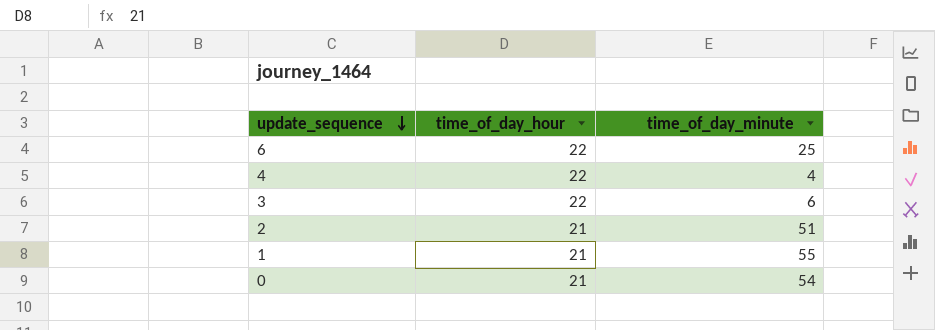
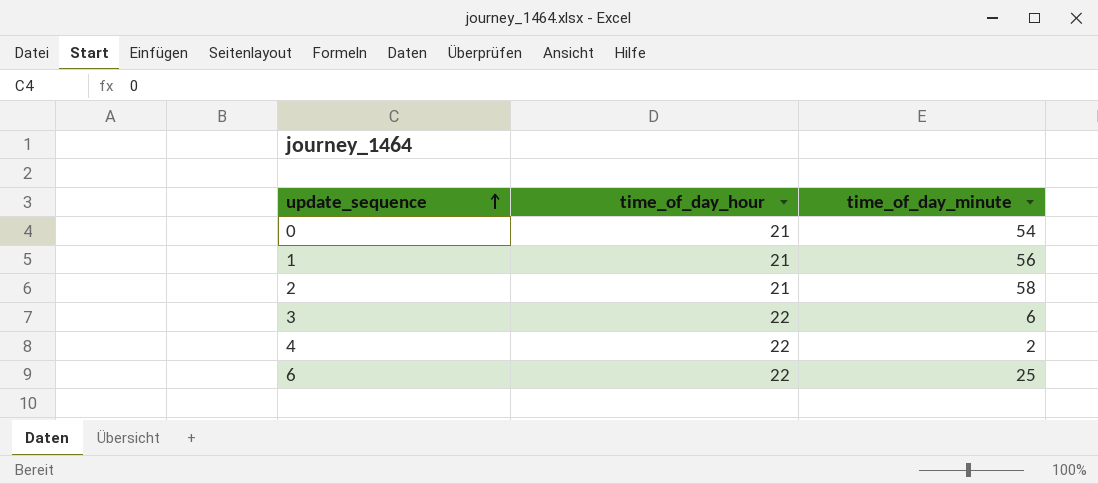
row order: update_sequence descending -> update_sequence ascending
1 | time_of_day_minute: 55 -> 56
2 | time_of_day_minute: 51 -> 58
4 | time_of_day_minute: 4 -> 2

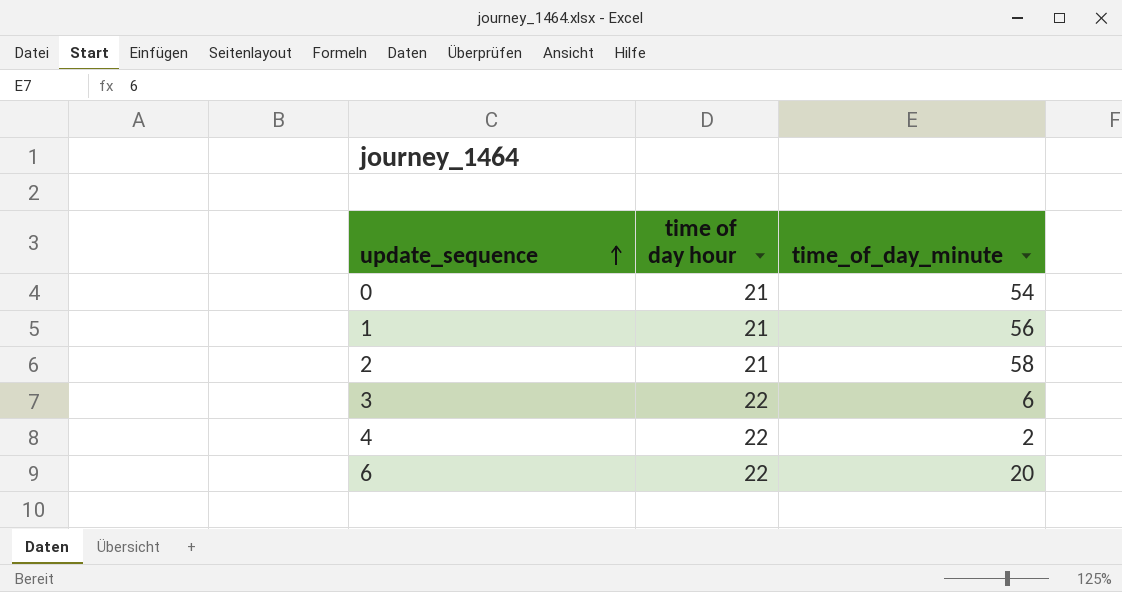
column name: time_of_day_hour -> time of day hour
6 | time_of_day_minute: 25 -> 20

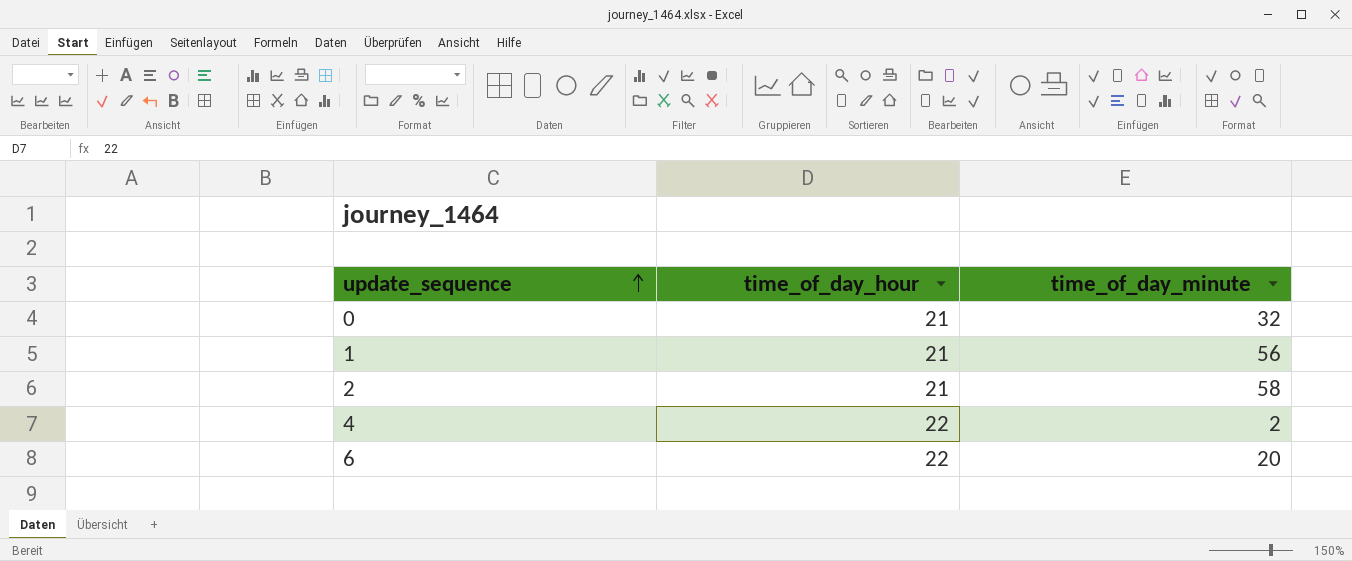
column name: time of day hour -> time_of_day_hour
row 3: 22 | 6 -> none
0 | time_of_day_minute: 54 -> 32

